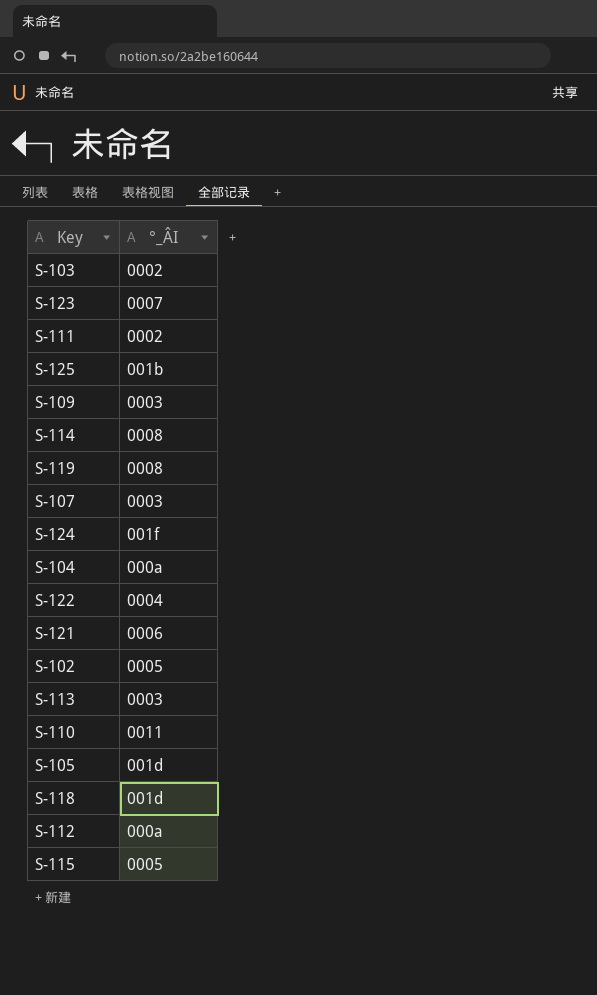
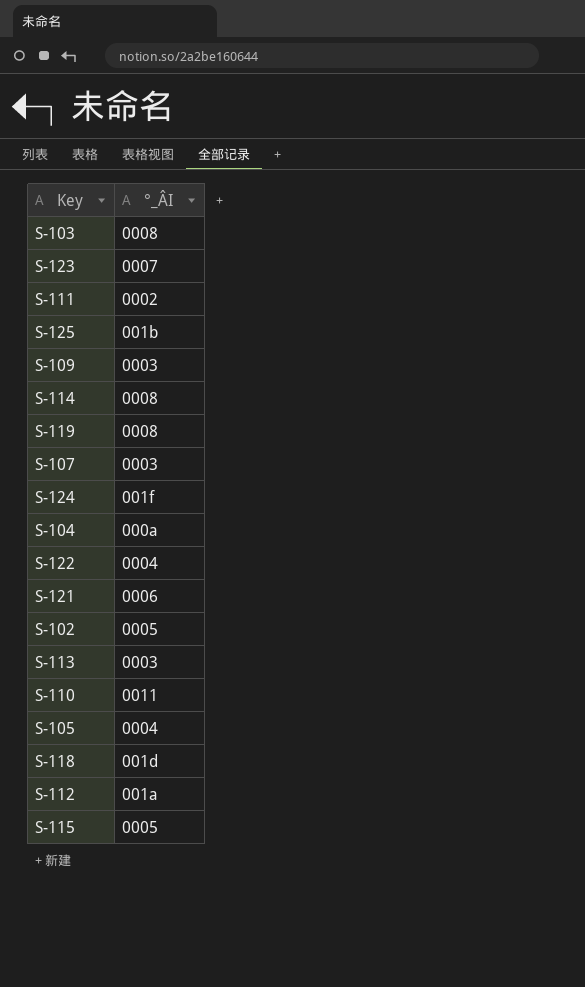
S-103 | °_ÂI: 0002 -> 0008
S-105 | °_ÂI: 001d -> 0004
S-112 | °_ÂI: 000a -> 001a

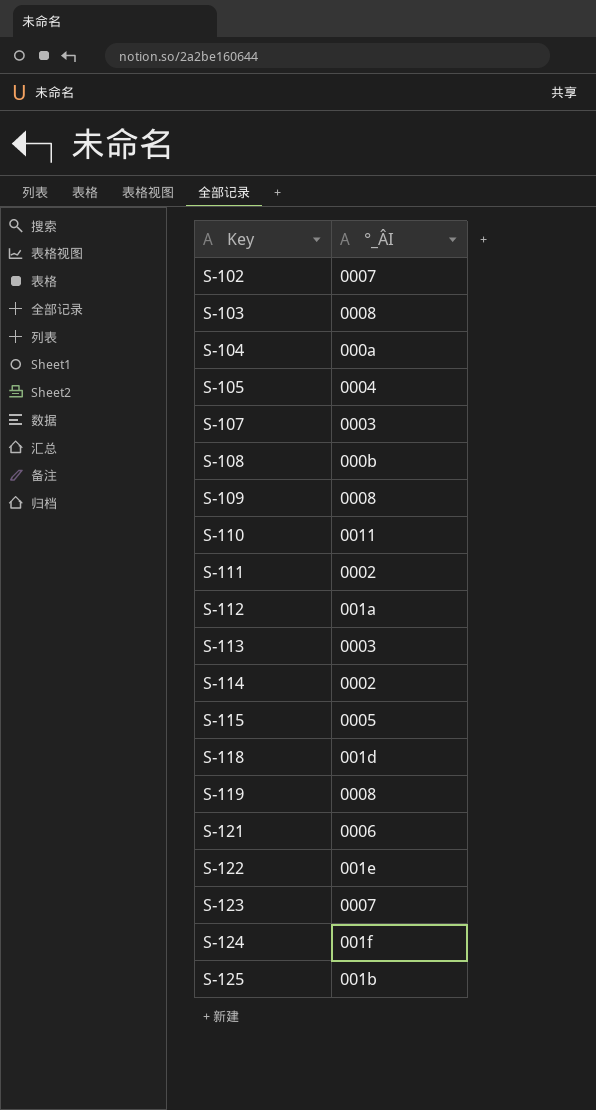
row order: none -> Key ascending
S-102 | °_ÂI: 0005 -> 0007
row S-108: none -> 000b
S-109 | °_ÂI: 0003 -> 0008
S-114 | °_ÂI: 0008 -> 0002
S-122 | °_ÂI: 0004 -> 001e

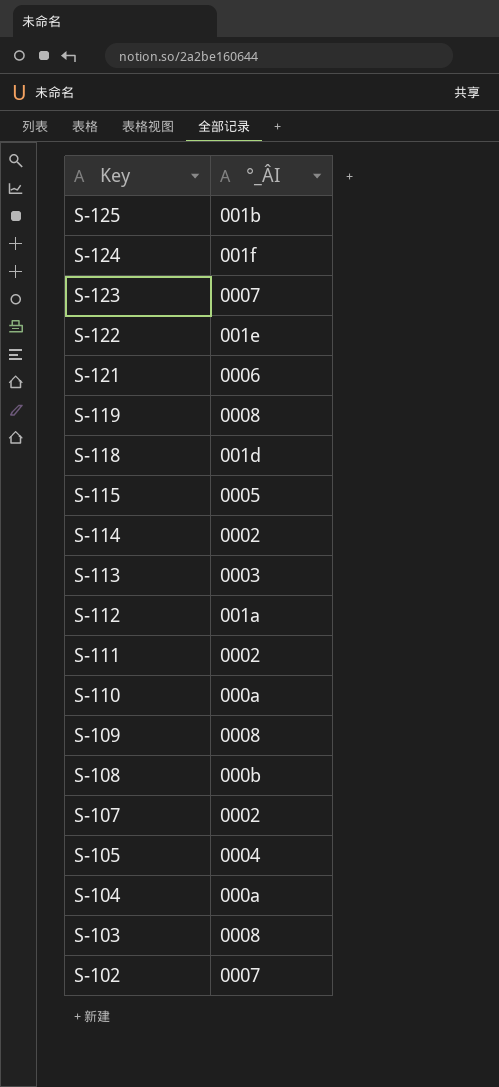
row order: Key ascending -> Key descending
S-110 | °_ÂI: 0011 -> 000a
S-107 | °_ÂI: 0003 -> 0002

